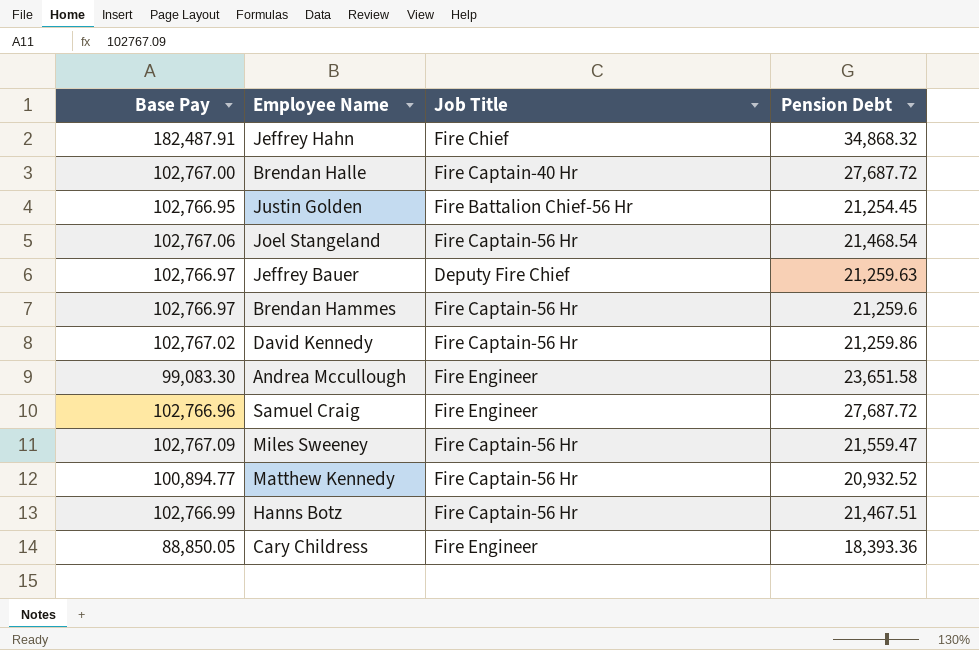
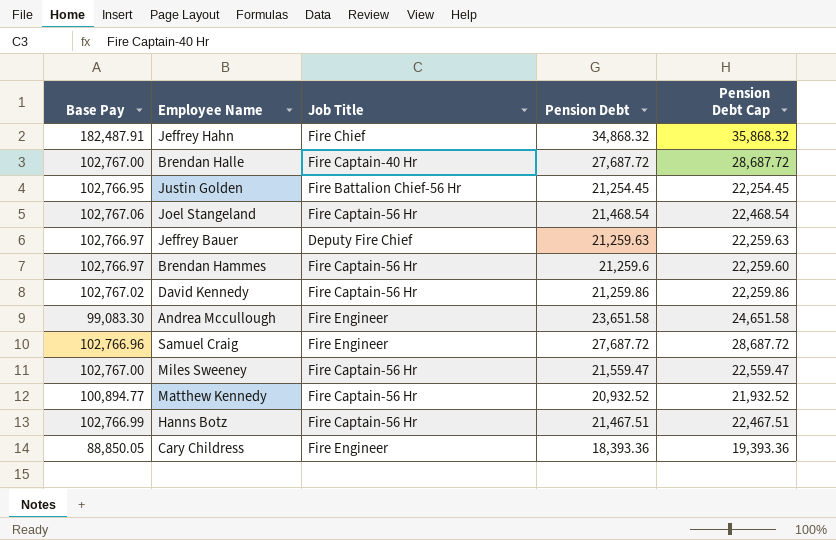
column Pension Debt Cap | formula: none -> [Pension Debt] + 1000
Miles Sweeney | Base Pay: 102,767.09 -> 102,767.00

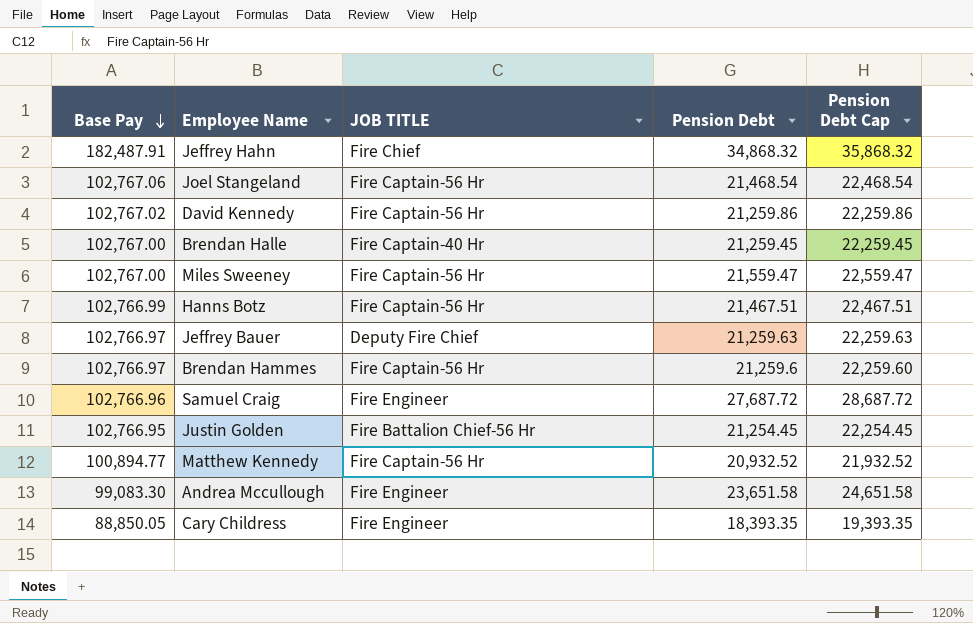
row order: none -> Base Pay descending
column name: Job Title -> JOB TITLE
Brendan Halle | Pension Debt: 27,687.72 -> 21,259.45
Brendan Halle | Pension Debt Cap: 28,687.72 -> 22,259.45
Cary Childress | Pension Debt: 18,393.36 -> 18,393.35
Cary Childress | Pension Debt Cap: 19,393.36 -> 19,393.35

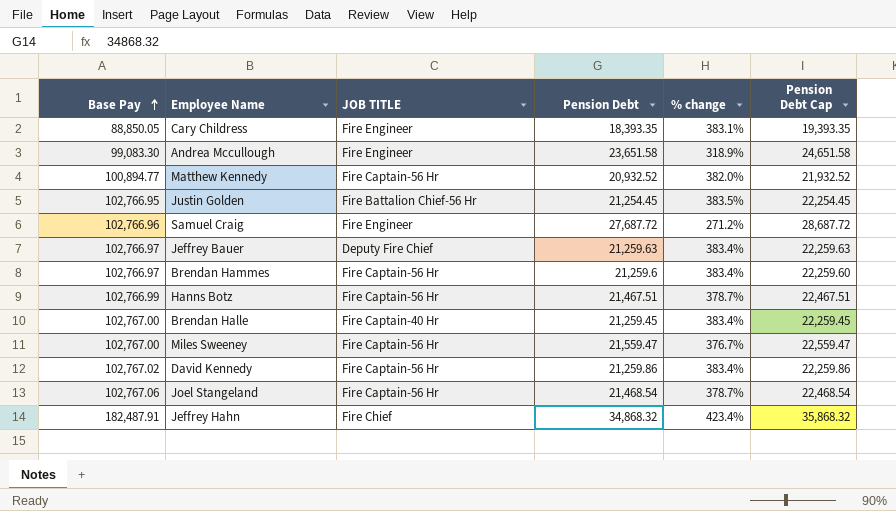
row order: Base Pay descending -> Base Pay ascending
column % change | formula: none -> ([Base Pay] - [Pension Debt]) / [Pension Debt]

